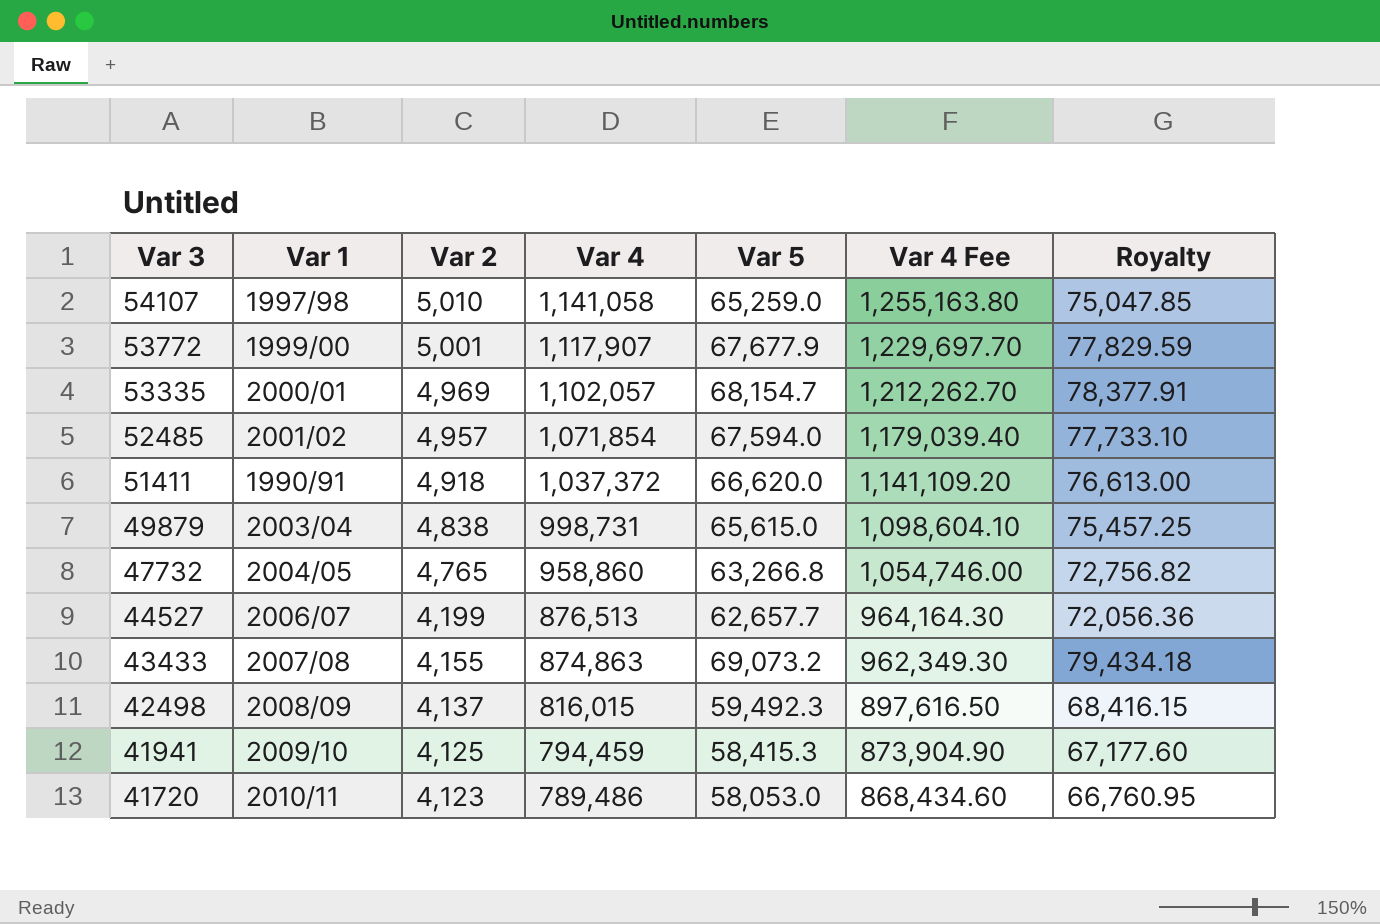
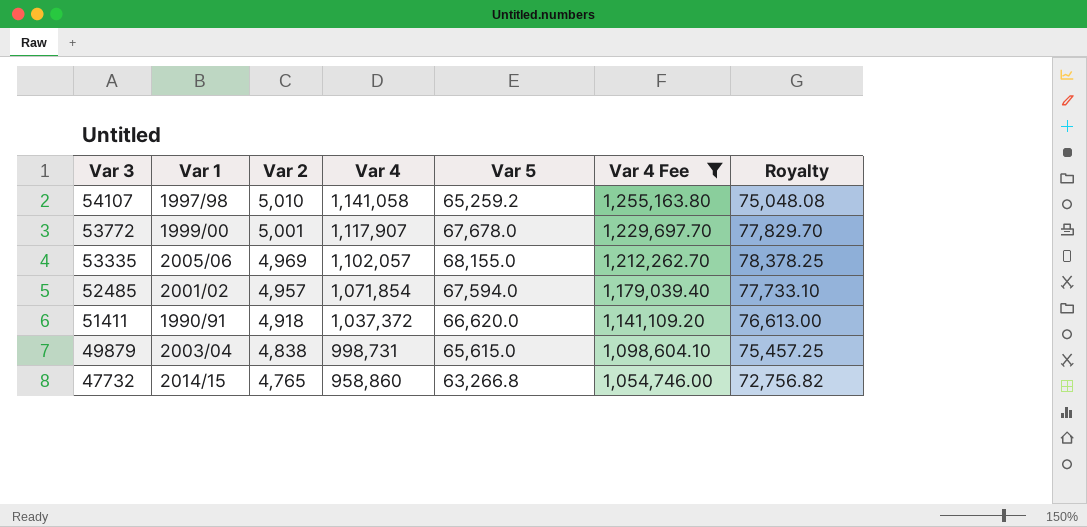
filter: none -> Var 4 Fee >= 1,054,746.00
54107 | Var 5: 65,259.0 -> 65,259.2
54107 | Royalty: 75,047.85 -> 75,048.08
53772 | Var 5: 67,677.9 -> 67,678.0
53772 | Royalty: 77,829.59 -> 77,829.70
53335 | Var 1: 2000/01 -> 2005/06
53335 | Var 5: 68,154.7 -> 68,155.0
53335 | Royalty: 78,377.91 -> 78,378.25
47732 | Var 1: 2004/05 -> 2014/15

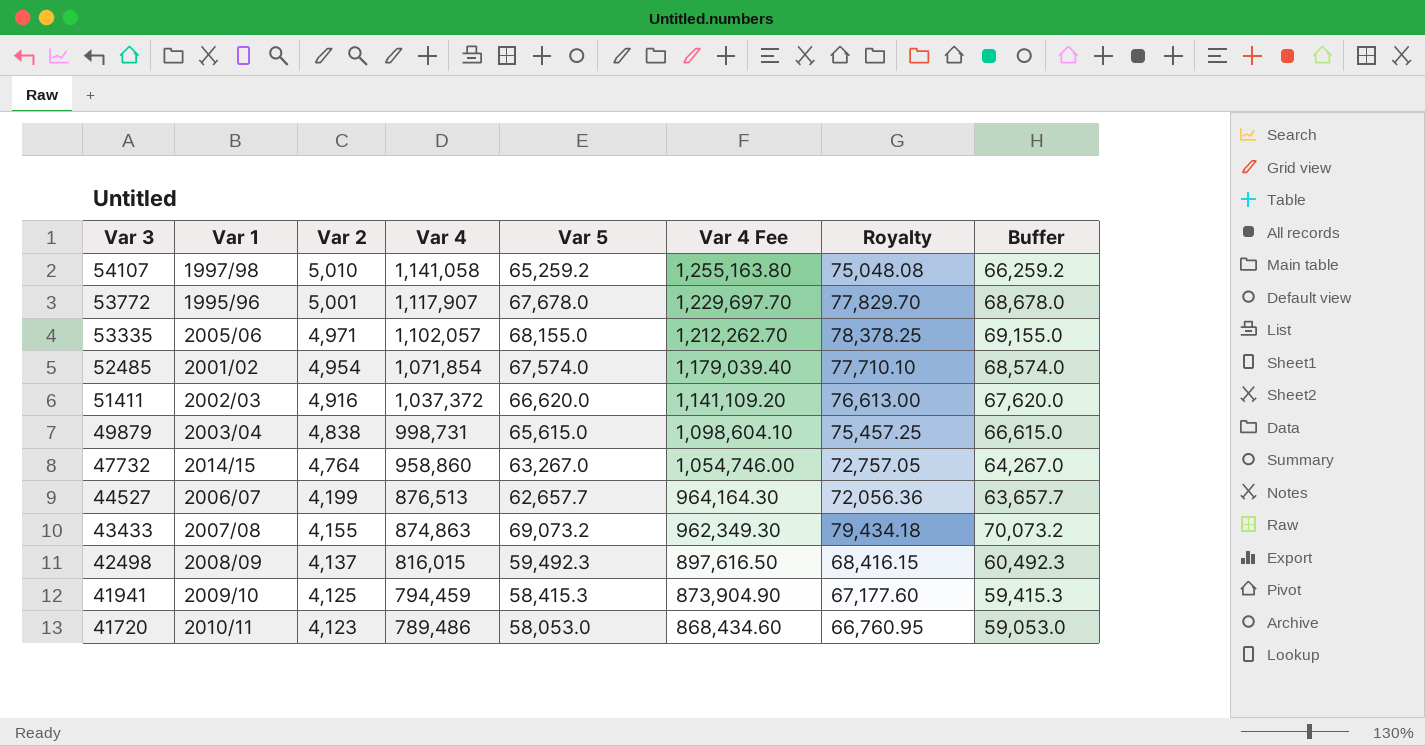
filter: Var 4 Fee >= 1,054,746.00 -> none
column Buffer | formula: none -> [Var 5] + 1000
53772 | Var 1: 1999/00 -> 1995/96
53335 | Var 2: 4,969 -> 4,971
52485 | Var 2: 4,957 -> 4,954
52485 | Var 5: 67,594.0 -> 67,574.0
52485 | Royalty: 77,733.10 -> 77,710.10
51411 | Var 1: 1990/91 -> 2002/03
51411 | Var 2: 4,918 -> 4,916
47732 | Var 2: 4,765 -> 4,764
47732 | Var 5: 63,266.8 -> 63,267.0
47732 | Royalty: 72,756.82 -> 72,757.05

